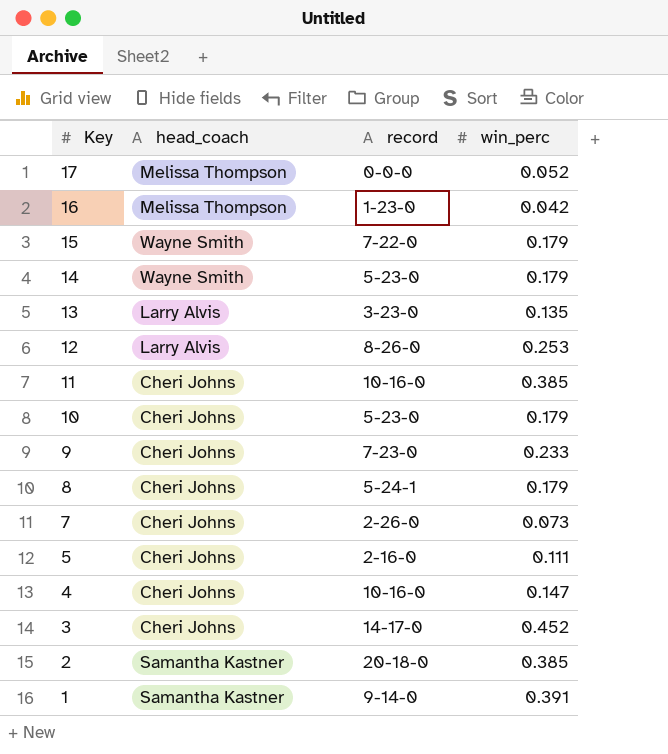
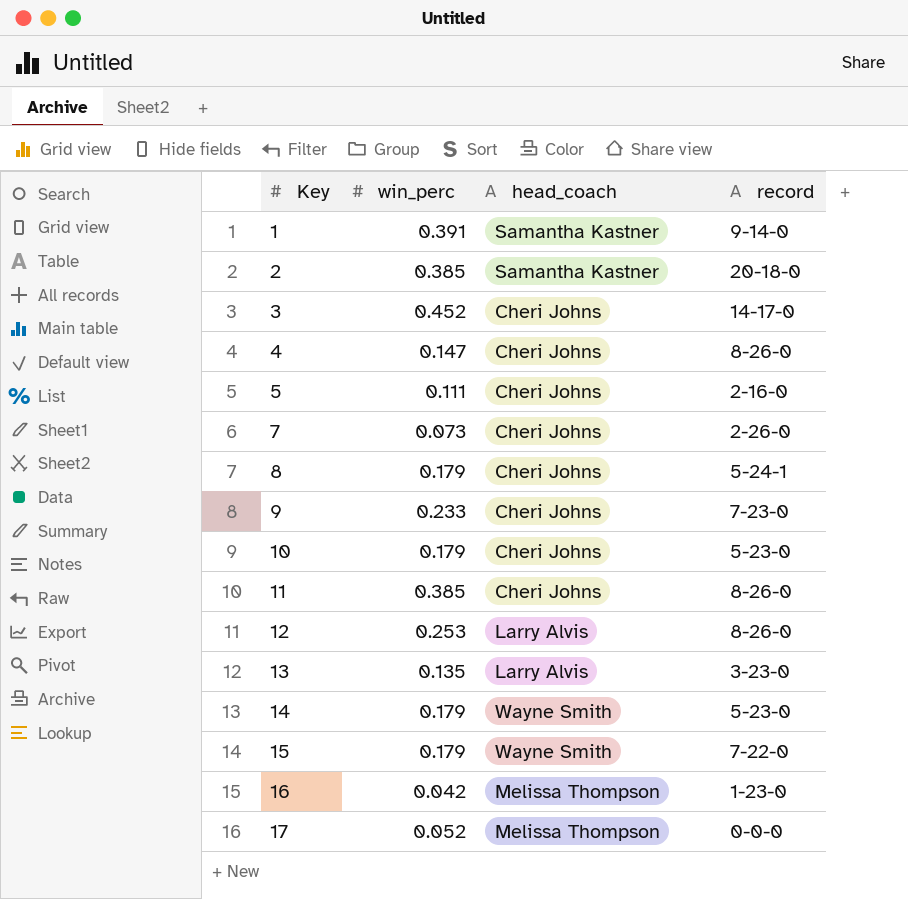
row order: Key descending -> Key ascending
column win_perc | position: 4 -> 2
4 | record: 10-16-0 -> 8-26-0
11 | record: 10-16-0 -> 8-26-0

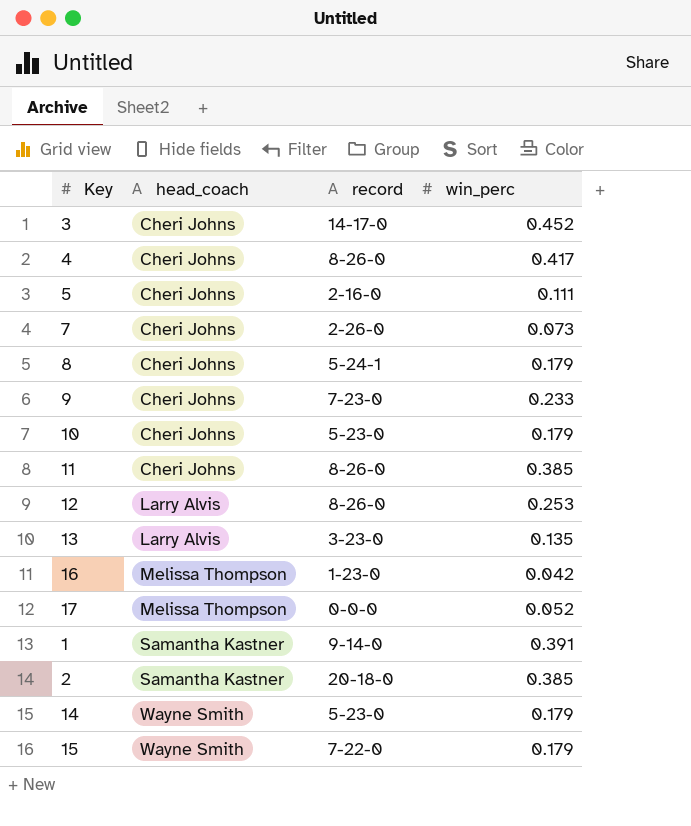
row order: Key ascending -> head_coach ascending
column win_perc | position: 2 -> 4
4 | win_perc: 0.147 -> 0.417

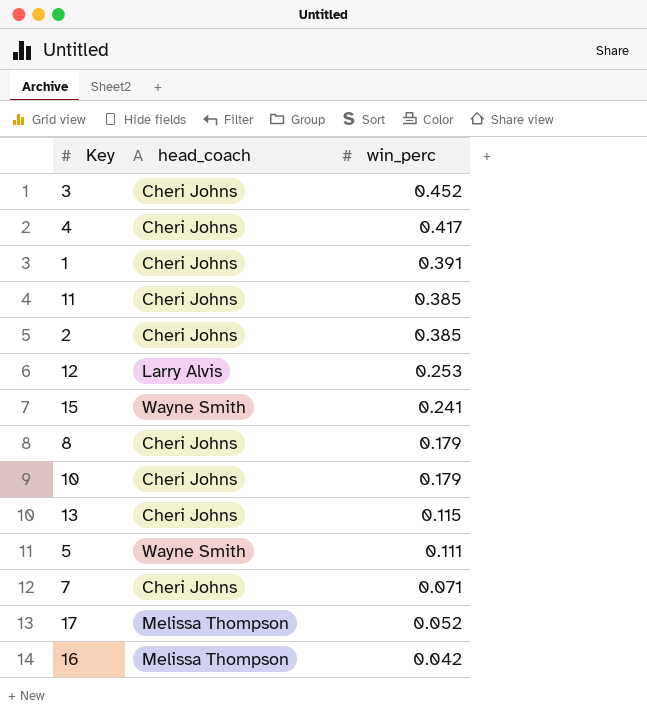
row order: head_coach ascending -> win_perc descending
column record | position: 3 -> none
row 9: Cheri Johns | 7-23-0 | 0.233 -> none
row 14: Wayne Smith | 5-23-0 | 0.179 -> none
1 | head_coach: Samantha Kastner -> Cheri Johns
2 | head_coach: Samantha Kastner -> Cheri Johns
15 | win_perc: 0.179 -> 0.241
13 | head_coach: Larry Alvis -> Cheri Johns
13 | win_perc: 0.135 -> 0.115
5 | head_coach: Cheri Johns -> Wayne Smith
7 | win_perc: 0.073 -> 0.071

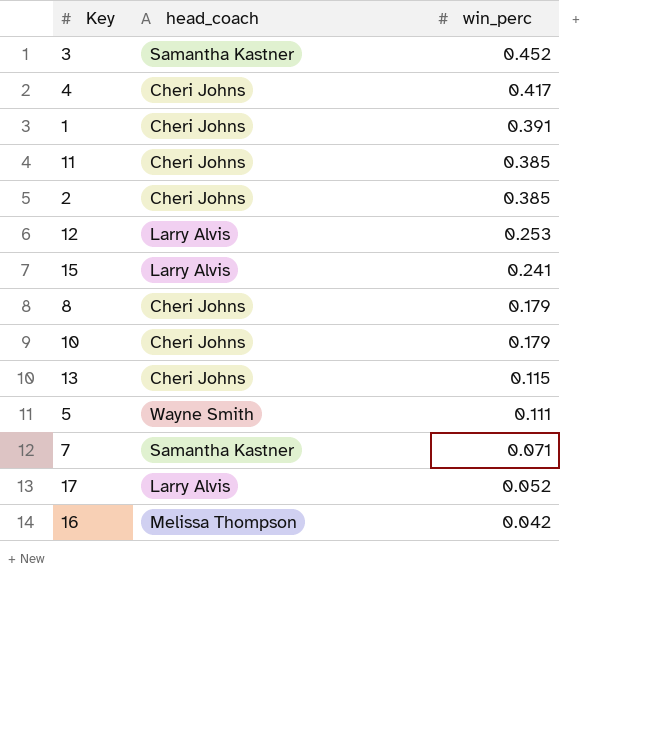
3 | head_coach: Cheri Johns -> Samantha Kastner
15 | head_coach: Wayne Smith -> Larry Alvis
7 | head_coach: Cheri Johns -> Samantha Kastner
17 | head_coach: Melissa Thompson -> Larry Alvis

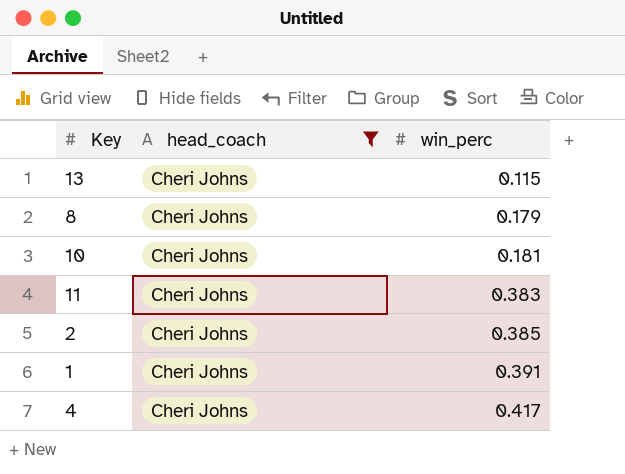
filter: none -> head_coach = Cheri Johns
row order: win_perc descending -> win_perc ascending
10 | win_perc: 0.179 -> 0.181
11 | win_perc: 0.385 -> 0.383

